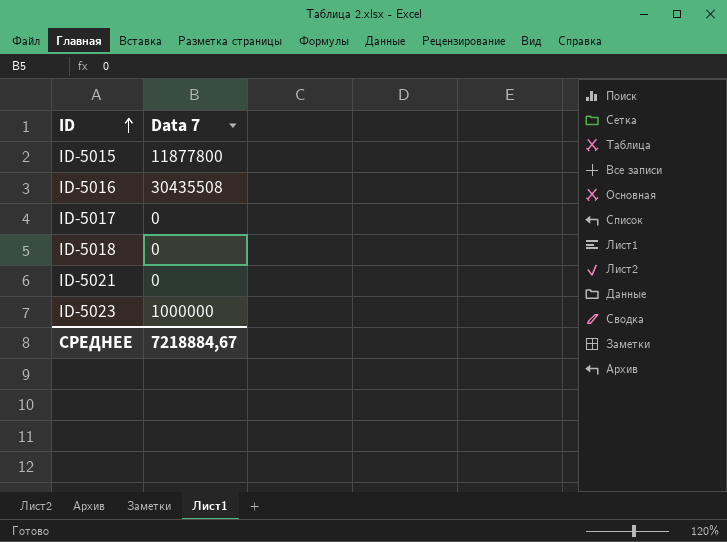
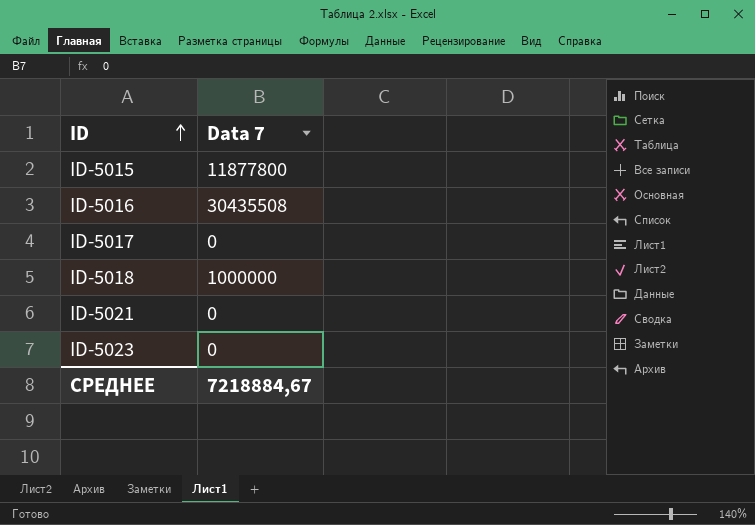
ID-5018 | Data 7: 0 -> 1000000
ID-5023 | Data 7: 1000000 -> 0

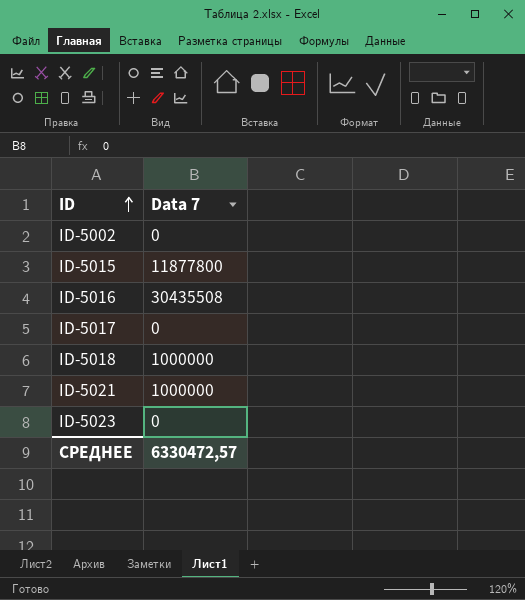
row ID-5002: none -> 0
ID-5021 | Data 7: 0 -> 1000000
СРЕДНЕЕ | Data 7: 7218884,67 -> 6330472,57

